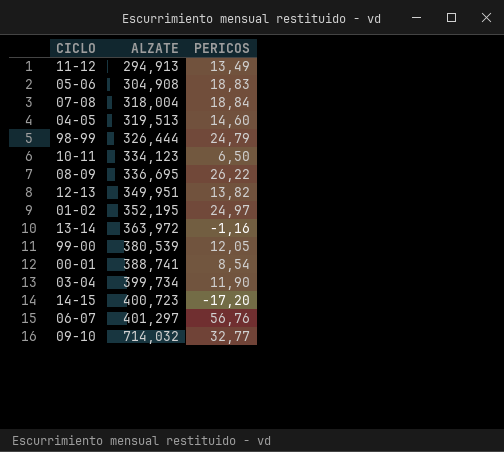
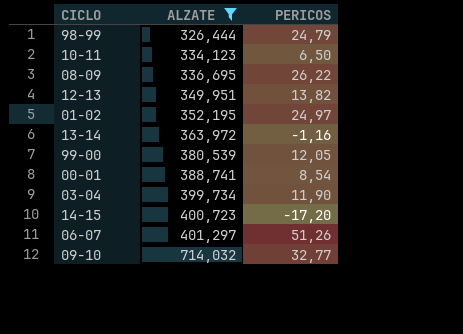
filter: none -> ALZATE >= 326,444
06-07 | PERICOS: 56,76 -> 51,26

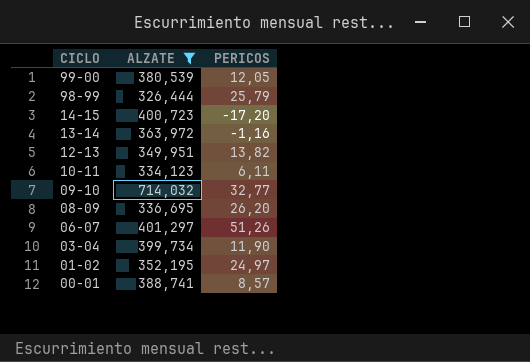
row order: ALZATE ascending -> CICLO descending
98-99 | PERICOS: 24,79 -> 25,79
10-11 | PERICOS: 6,50 -> 6,11
08-09 | PERICOS: 26,22 -> 26,20
00-01 | PERICOS: 8,54 -> 8,57

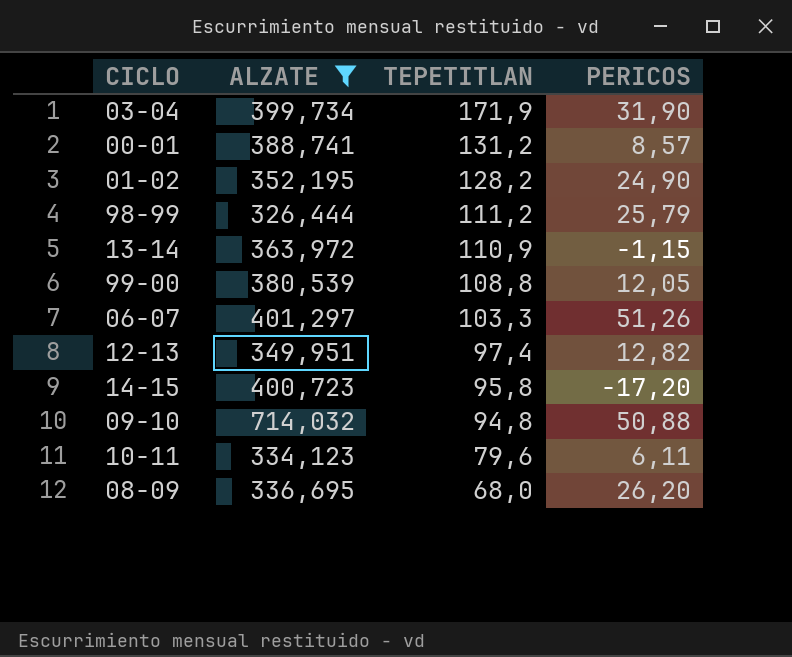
row order: CICLO descending -> TEPETITLAN descending
column TEPETITLAN | position: none -> 3
03-04 | PERICOS: 11,90 -> 31,90
01-02 | PERICOS: 24,97 -> 24,90
13-14 | PERICOS: -1,16 -> -1,15
12-13 | PERICOS: 13,82 -> 12,82
09-10 | PERICOS: 32,77 -> 50,88

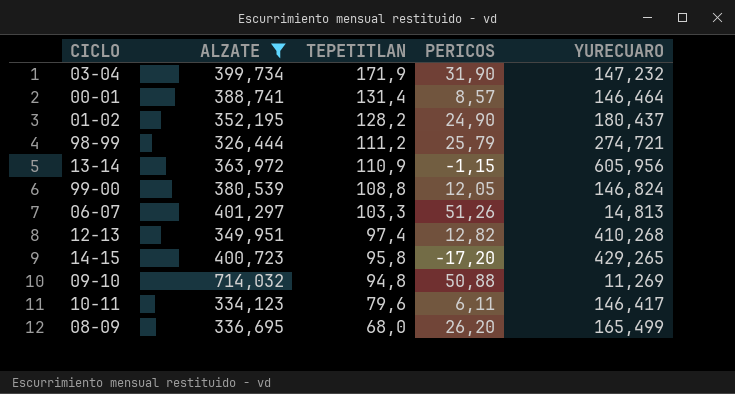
column YURECUARO | position: none -> 5
00-01 | TEPETITLAN: 131,2 -> 131,4

